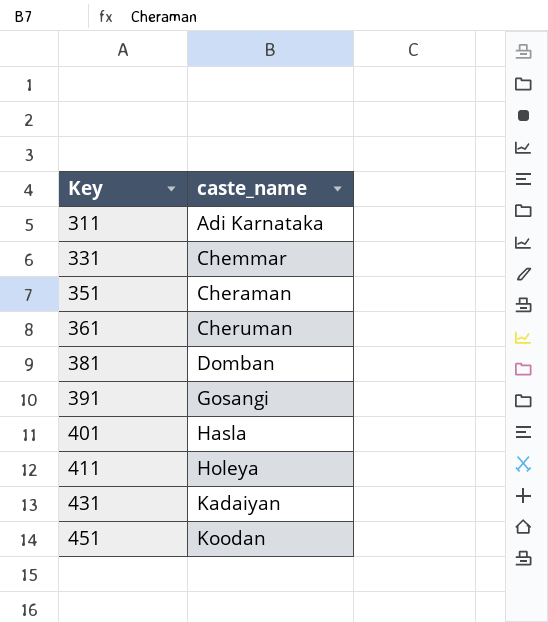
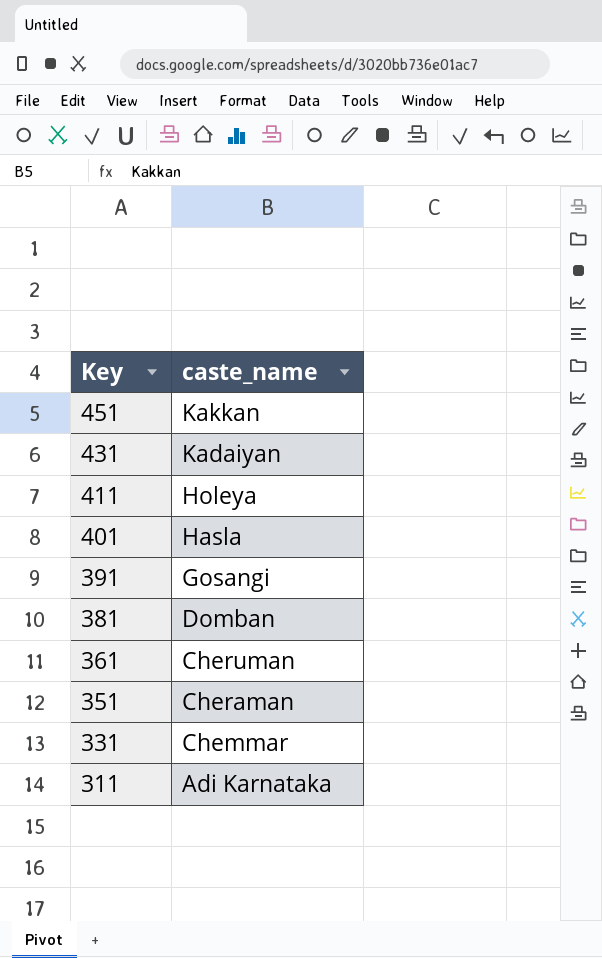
row order: Key ascending -> Key descending
451 | caste_name: Koodan -> Kakkan

